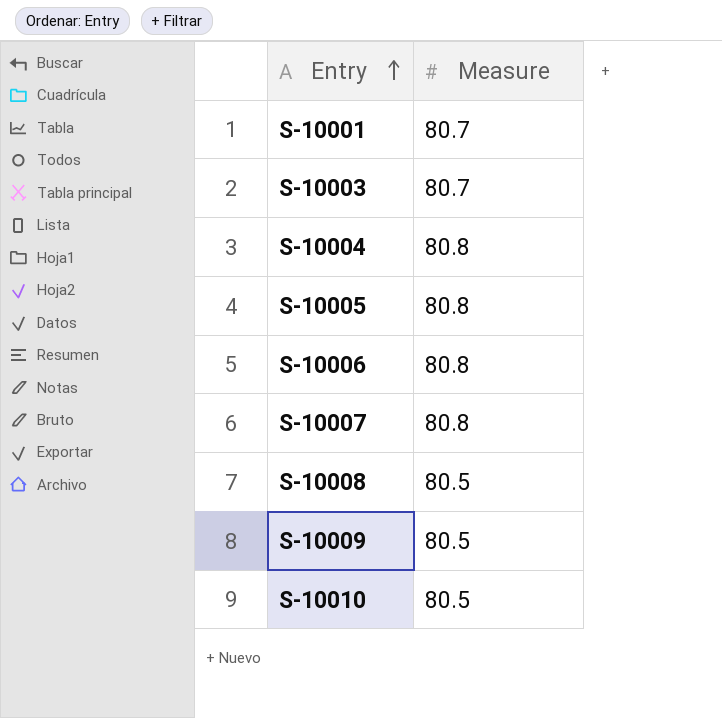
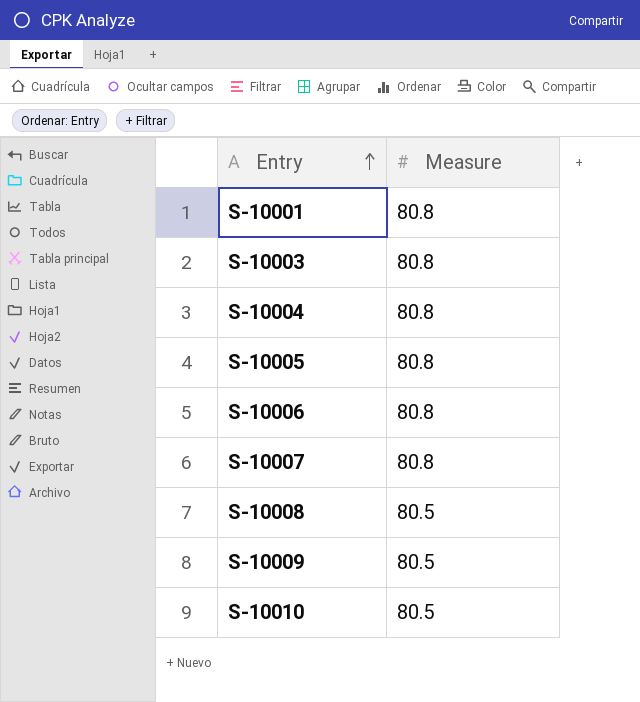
S-10001 | Measure: 80.7 -> 80.8
S-10003 | Measure: 80.7 -> 80.8

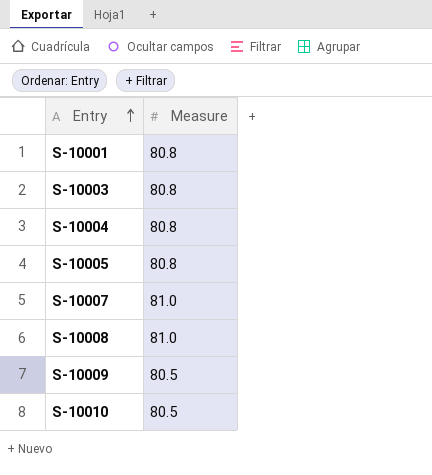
row S-10006: 80.8 -> none
S-10007 | Measure: 80.8 -> 81.0
S-10008 | Measure: 80.5 -> 81.0

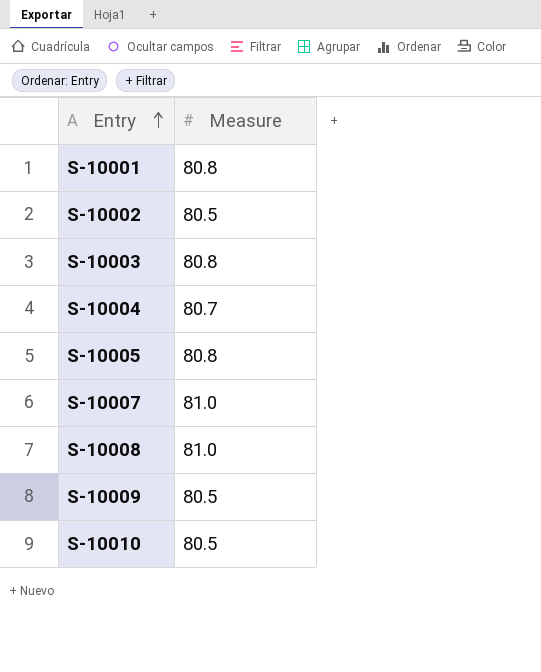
row S-10002: none -> 80.5
S-10004 | Measure: 80.8 -> 80.7

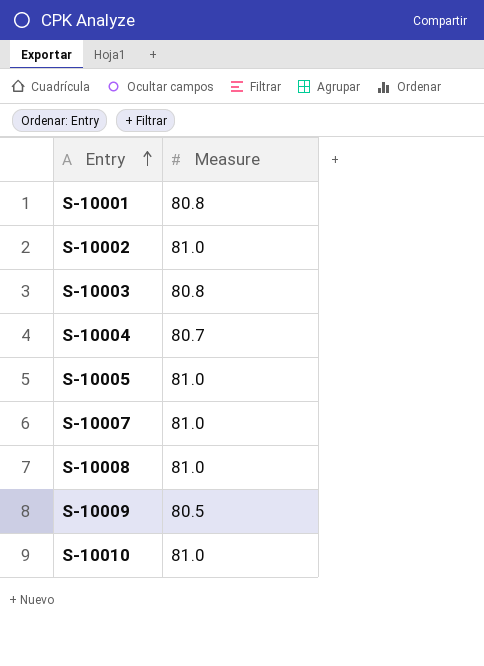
S-10002 | Measure: 80.5 -> 81.0
S-10005 | Measure: 80.8 -> 81.0
S-10010 | Measure: 80.5 -> 81.0

